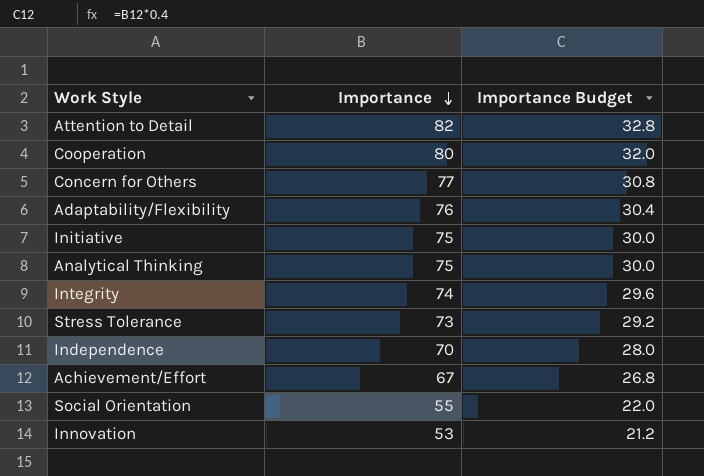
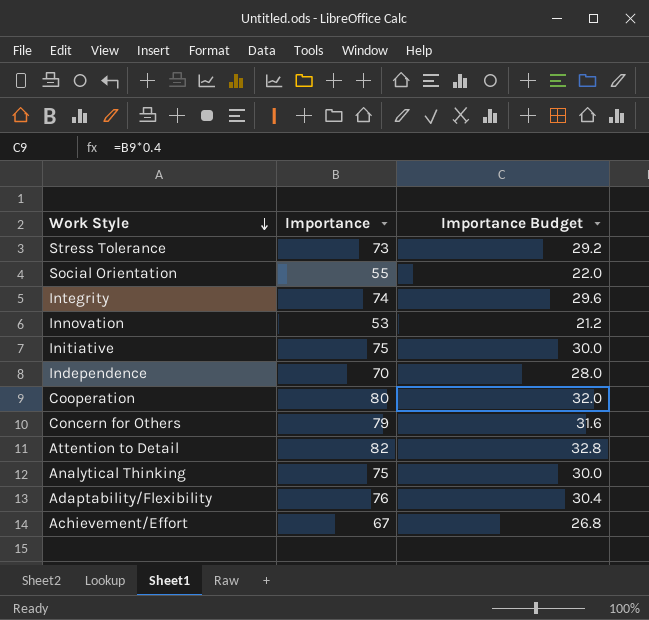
row order: Importance descending -> Work Style descending
Concern for Others | Importance: 77 -> 79
Concern for Others | Importance Budget: 30.8 -> 31.6

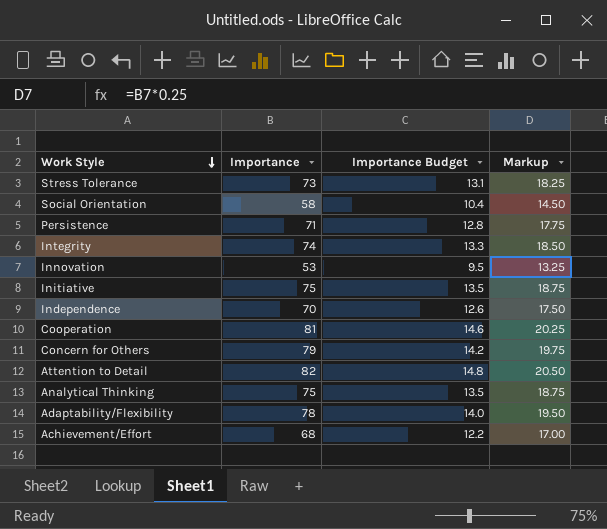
column Importance Budget | formula: [Importance] * 0.4 -> [Importance] * 0.18
column Markup | formula: none -> [Importance] * 0.25
Social Orientation | Importance: 55 -> 58
row Persistence: none -> 71 | 12.8 | 17.75
Cooperation | Importance: 80 -> 81
Adaptability/Flexibility | Importance: 76 -> 78
Achievement/Effort | Importance: 67 -> 68

